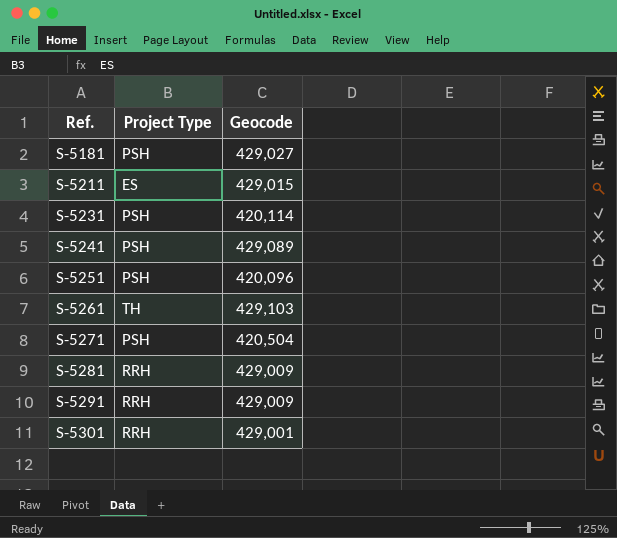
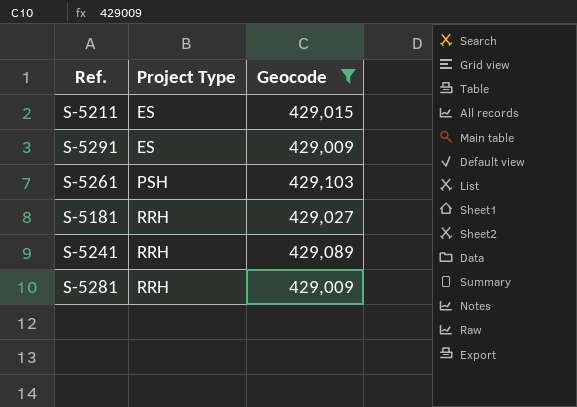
filter: none -> Geocode >= 429,009
row order: Ref. ascending -> Project Type ascending
S-5291 | Project Type: RRH -> ES
S-5261 | Project Type: TH -> PSH
S-5181 | Project Type: PSH -> RRH
S-5241 | Project Type: PSH -> RRH

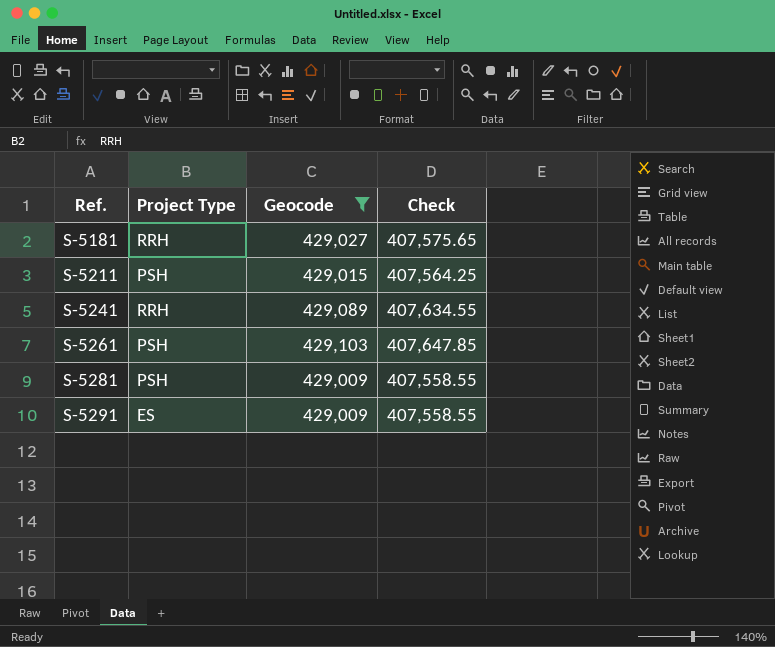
row order: Project Type ascending -> Ref. ascending
column Check | formula: none -> [Geocode] * 0.95
S-5211 | Project Type: ES -> PSH
S-5281 | Project Type: RRH -> PSH

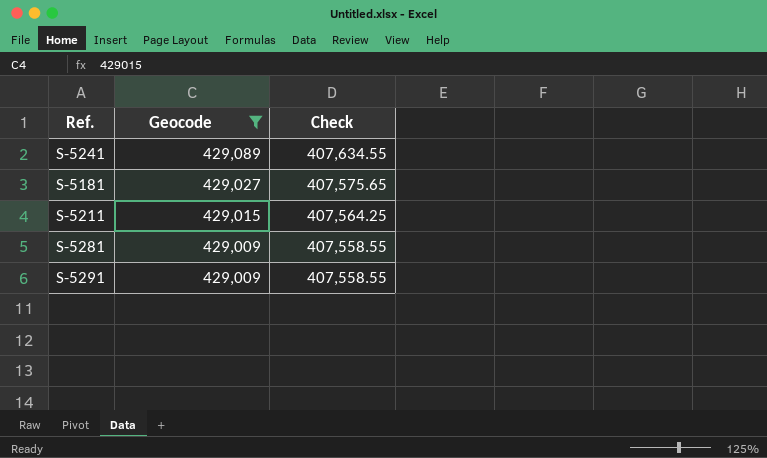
row order: Ref. ascending -> Geocode descending
column Project Type | position: 2 -> none
row S-5261: PSH | 429,103 | 407,647.85 -> none

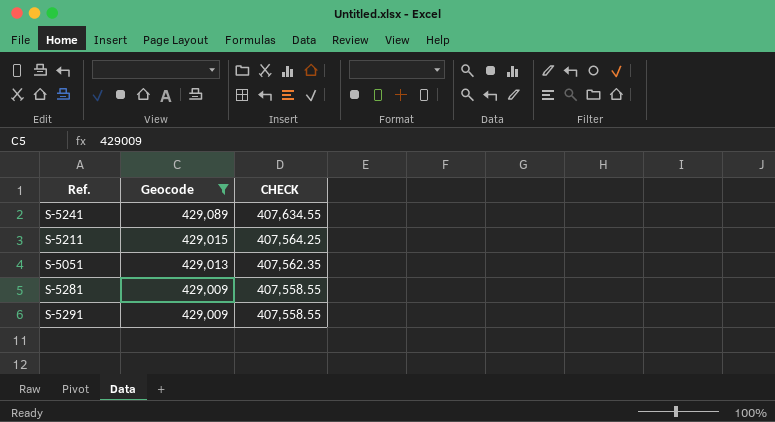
column name: Check -> CHECK
row S-5181: 429,027 | 407,575.65 -> none
row S-5051: none -> 429,013 | 407,562.35

